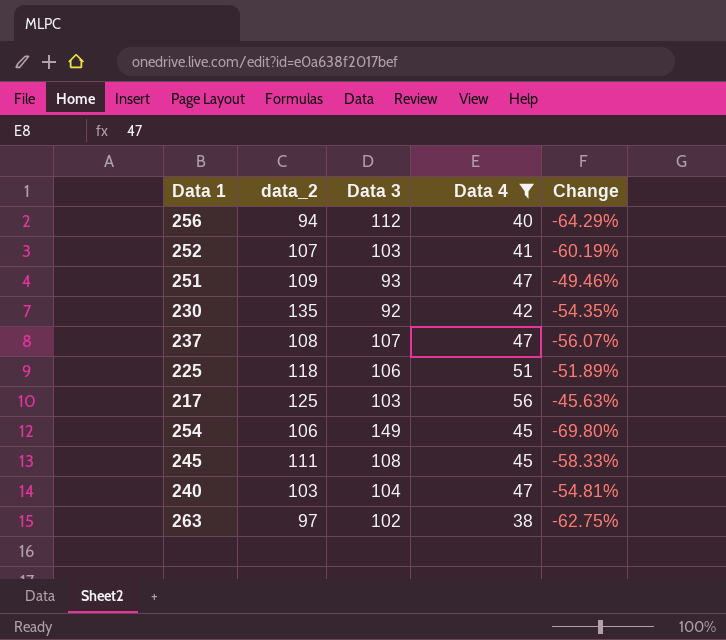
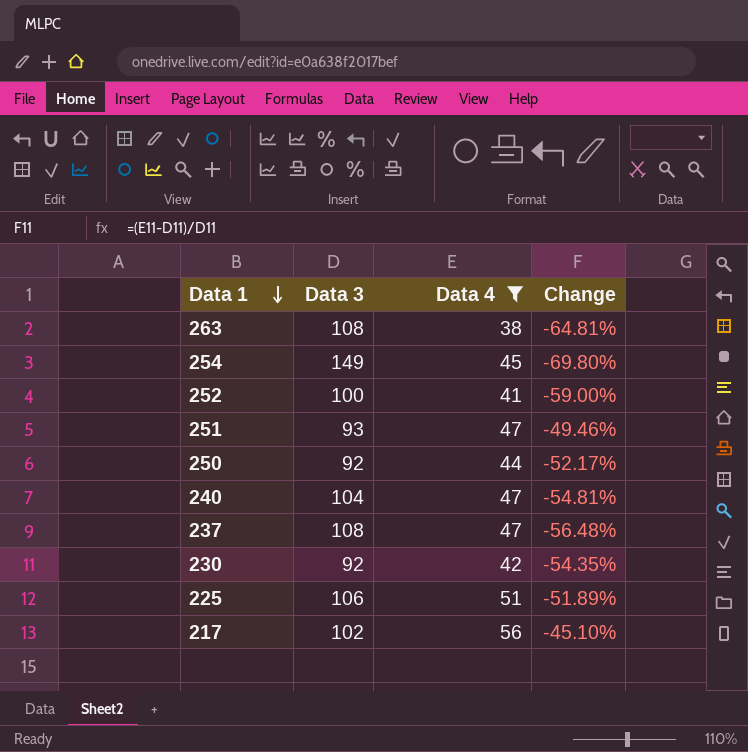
row order: none -> Data 1 descending
column data_2 | position: 2 -> none
row 256: 94 | 112 | 40 | -64.29% -> none
row 245: 111 | 108 | 45 | -58.33% -> none
263 | Data 3: 102 -> 108
263 | Change: -62.75% -> -64.81%
252 | Data 3: 103 -> 100
252 | Change: -60.19% -> -59.00%
row 250: none -> 92 | 44 | -52.17%
237 | Data 3: 107 -> 108
237 | Change: -56.07% -> -56.48%
217 | Data 3: 103 -> 102
217 | Change: -45.63% -> -45.10%

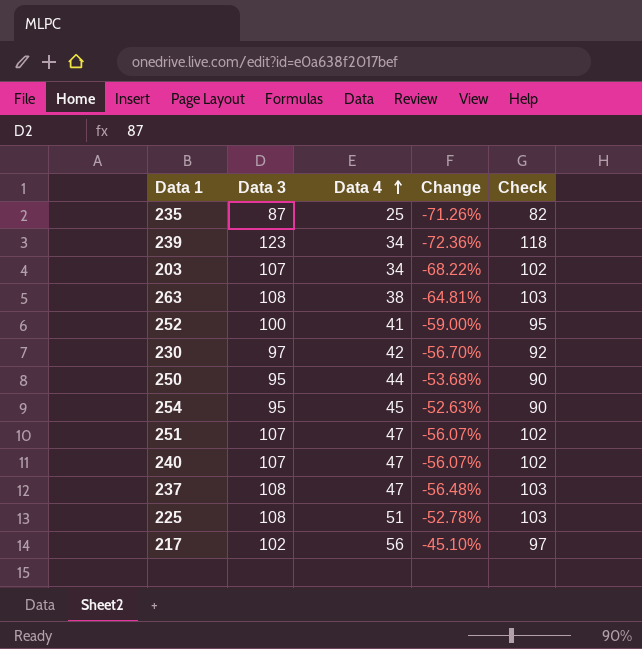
filter: Data 4 >= 38 -> none
row order: Data 1 descending -> Data 4 ascending
column Check | formula: none -> [Data 3] - 5
230 | Data 3: 92 -> 97
230 | Change: -54.35% -> -56.70%
250 | Data 3: 92 -> 95
250 | Change: -52.17% -> -53.68%
254 | Data 3: 149 -> 95
254 | Change: -69.80% -> -52.63%
251 | Data 3: 93 -> 107
251 | Change: -49.46% -> -56.07%
240 | Data 3: 104 -> 107
240 | Change: -54.81% -> -56.07%
225 | Data 3: 106 -> 108
225 | Change: -51.89% -> -52.78%

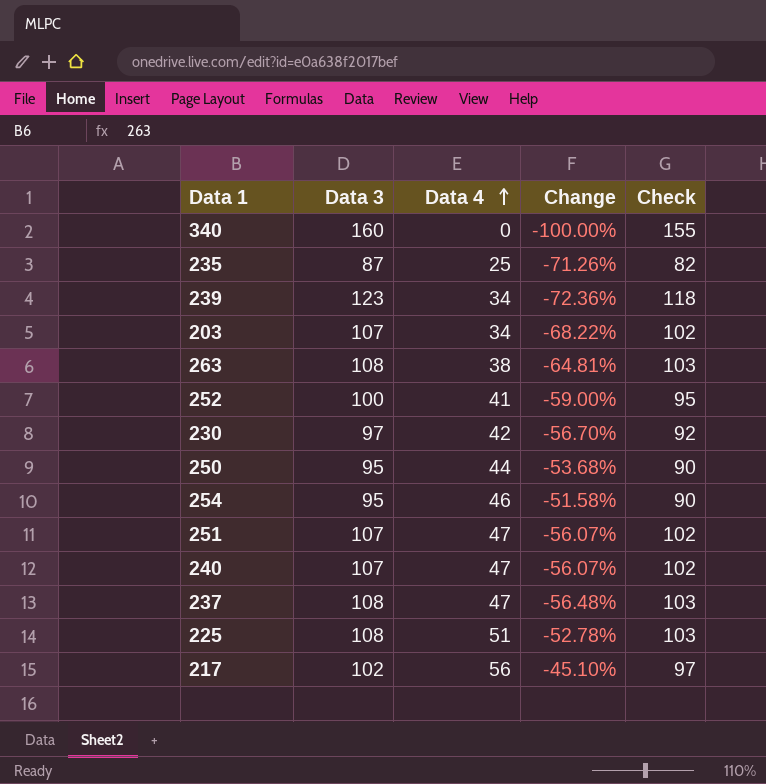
row 340: none -> 160 | 0 | -100.00% | 155
254 | Data 4: 45 -> 46
254 | Change: -52.63% -> -51.58%

